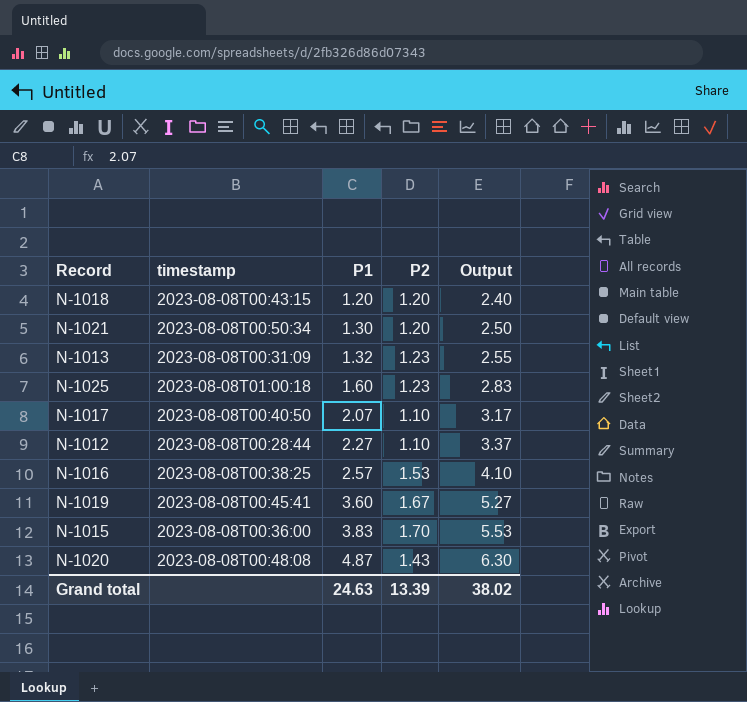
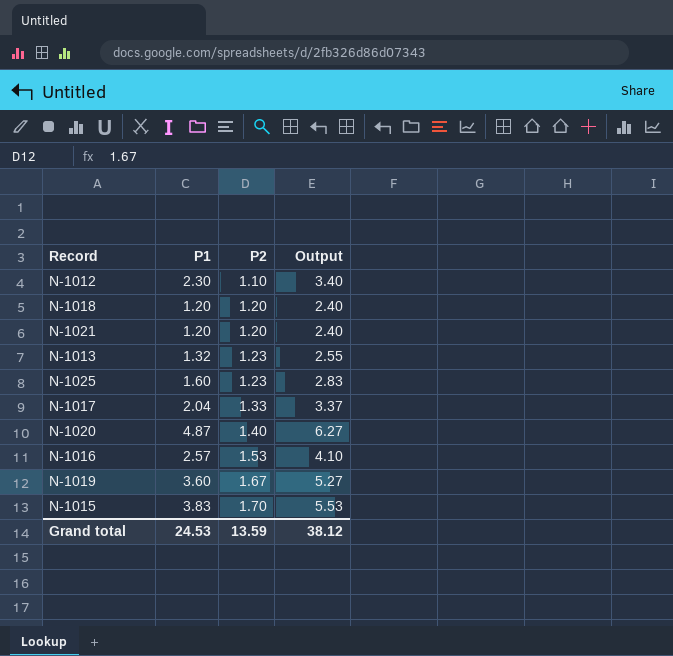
row order: P1 ascending -> P2 ascending
column timestamp | position: 2 -> none
N-1012 | P1: 2.27 -> 2.30
N-1012 | Output: 3.37 -> 3.40
N-1021 | P1: 1.30 -> 1.20
N-1021 | Output: 2.50 -> 2.40
N-1017 | P1: 2.07 -> 2.04
N-1017 | P2: 1.10 -> 1.33
N-1017 | Output: 3.17 -> 3.37
N-1020 | P2: 1.43 -> 1.40
N-1020 | Output: 6.30 -> 6.27
Grand total | P1: 24.63 -> 24.53
Grand total | P2: 13.39 -> 13.59
Grand total | Output: 38.02 -> 38.12

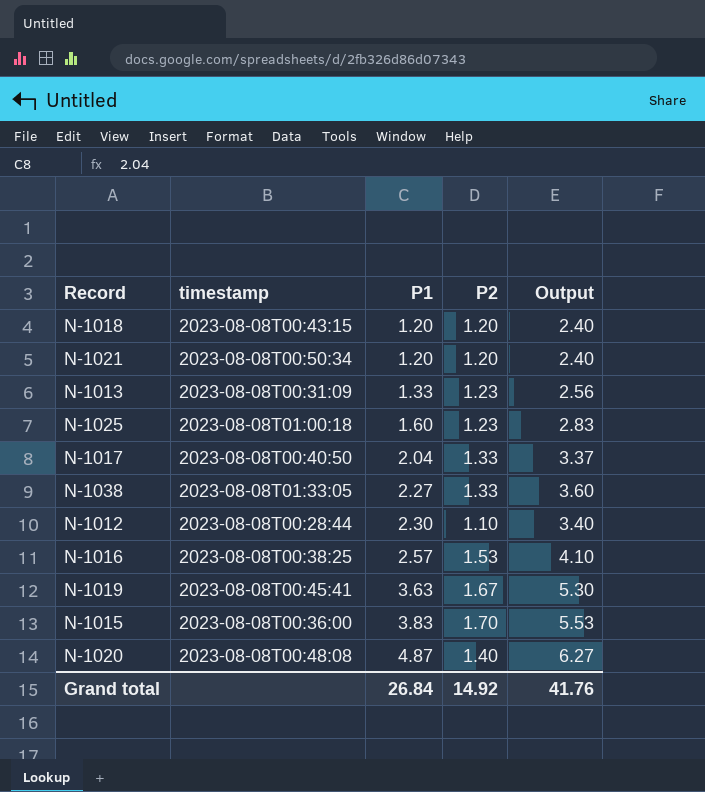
row order: P2 ascending -> P1 ascending
column timestamp | position: none -> 2
N-1013 | P1: 1.32 -> 1.33
N-1013 | Output: 2.55 -> 2.56
row N-1038: none -> 2023-08-08T01:33:05 | 2.27 | 1.33 | 3.60
N-1019 | P1: 3.60 -> 3.63
N-1019 | Output: 5.27 -> 5.30
Grand total | P1: 24.53 -> 26.84
Grand total | P2: 13.59 -> 14.92
Grand total | Output: 38.12 -> 41.76

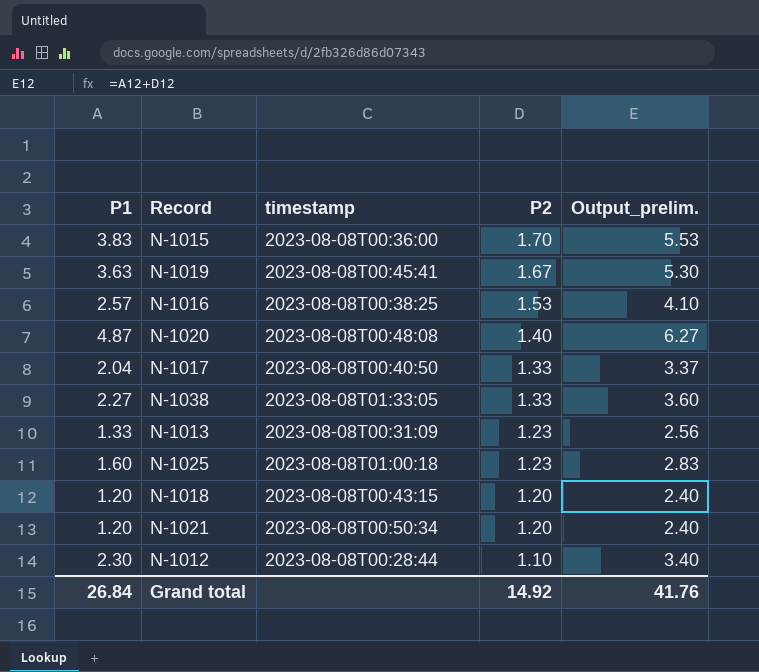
row order: P1 ascending -> P2 descending
column P1 | position: 3 -> 1
column name: Output -> Output_prelim.

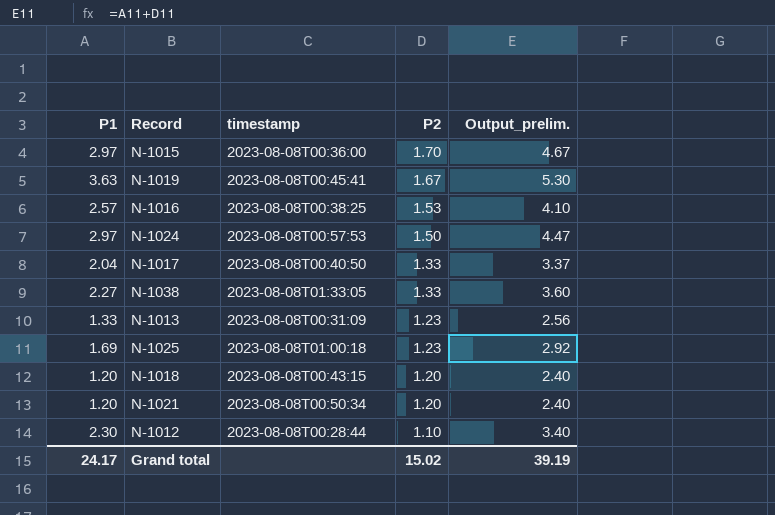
row N-1020: 4.87 | 2023-08-08T00:48:08 | 1.40 | 6.27 -> none
N-1015 | P1: 3.83 -> 2.97
N-1015 | Output_prelim.: 5.53 -> 4.67
row N-1024: none -> 2.97 | 2023-08-08T00:57:53 | 1.50 | 4.47
N-1025 | P1: 1.60 -> 1.69
N-1025 | Output_prelim.: 2.83 -> 2.92
Grand total | P1: 26.84 -> 24.17
Grand total | P2: 14.92 -> 15.02
Grand total | Output_prelim.: 41.76 -> 39.19

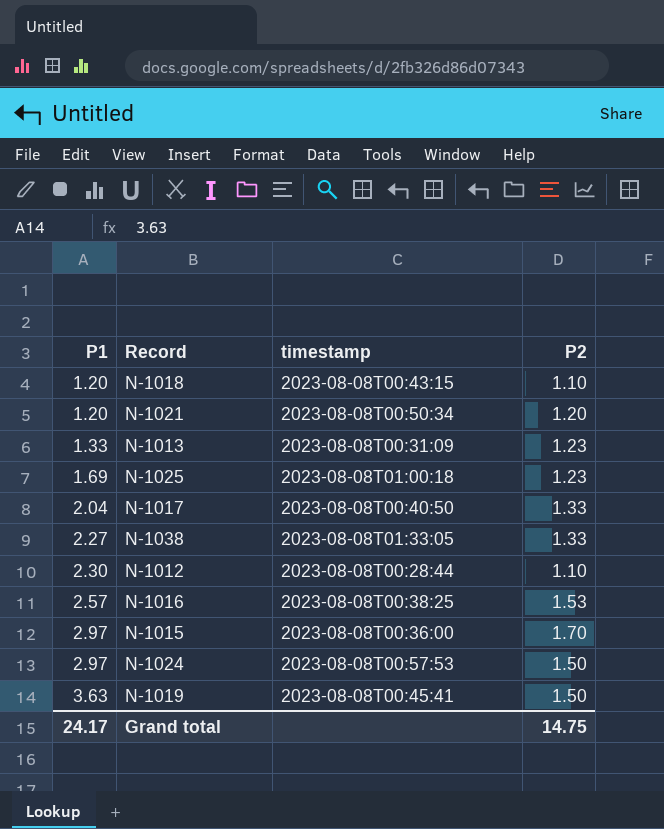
row order: P2 descending -> P1 ascending
column Output_prelim. | formula: [P1] + [P2] -> none
N-1018 | P2: 1.20 -> 1.10
N-1019 | P2: 1.67 -> 1.50
Grand total | P2: 15.02 -> 14.75

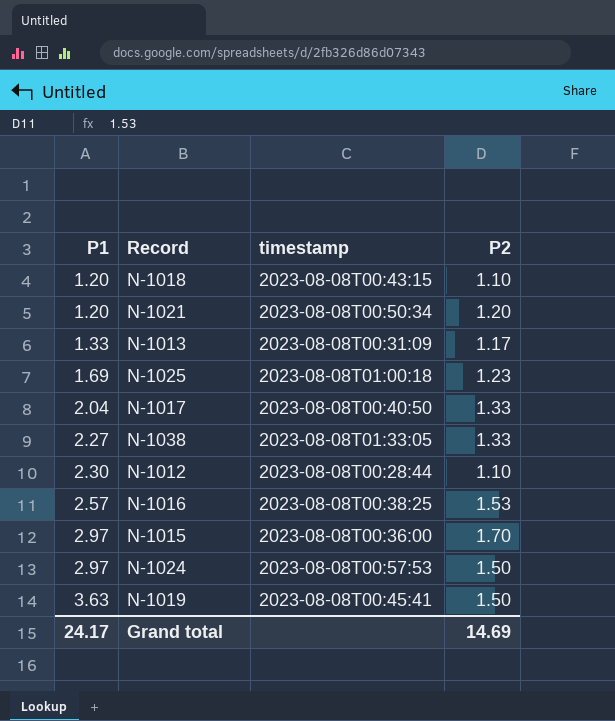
N-1013 | P2: 1.23 -> 1.17
Grand total | P2: 14.75 -> 14.69

